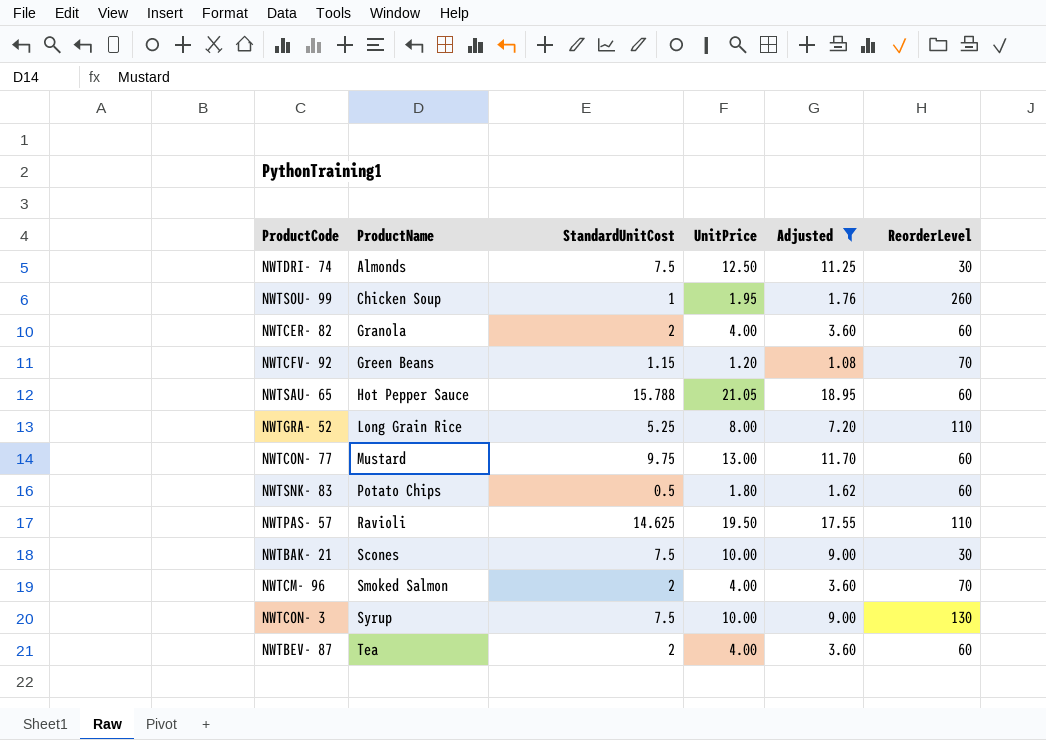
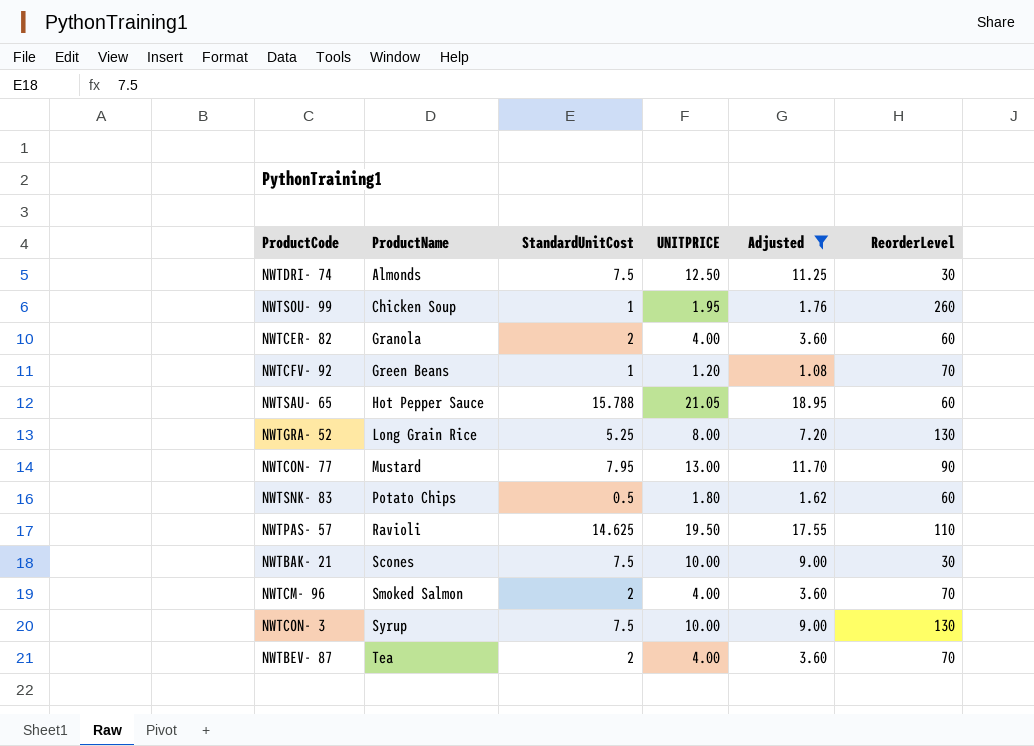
column name: UnitPrice -> UNITPRICE
NWTCFV- 92 | StandardUnitCost: 1.15 -> 1
NWTGRA- 52 | ReorderLevel: 110 -> 130
NWTCON- 77 | StandardUnitCost: 9.75 -> 7.95
NWTCON- 77 | ReorderLevel: 60 -> 90
NWTBEV- 87 | ReorderLevel: 60 -> 70

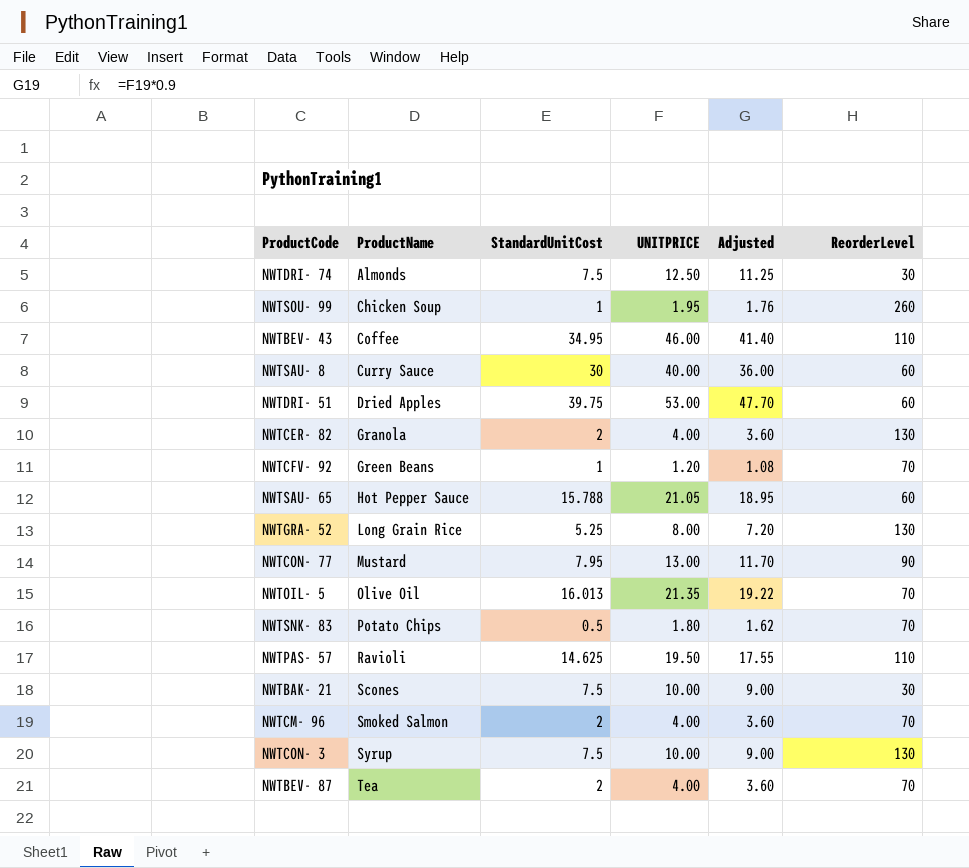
filter: Adjusted <= 18.95 -> none
NWTCER- 82 | ReorderLevel: 60 -> 130
NWTSNK- 83 | ReorderLevel: 60 -> 70

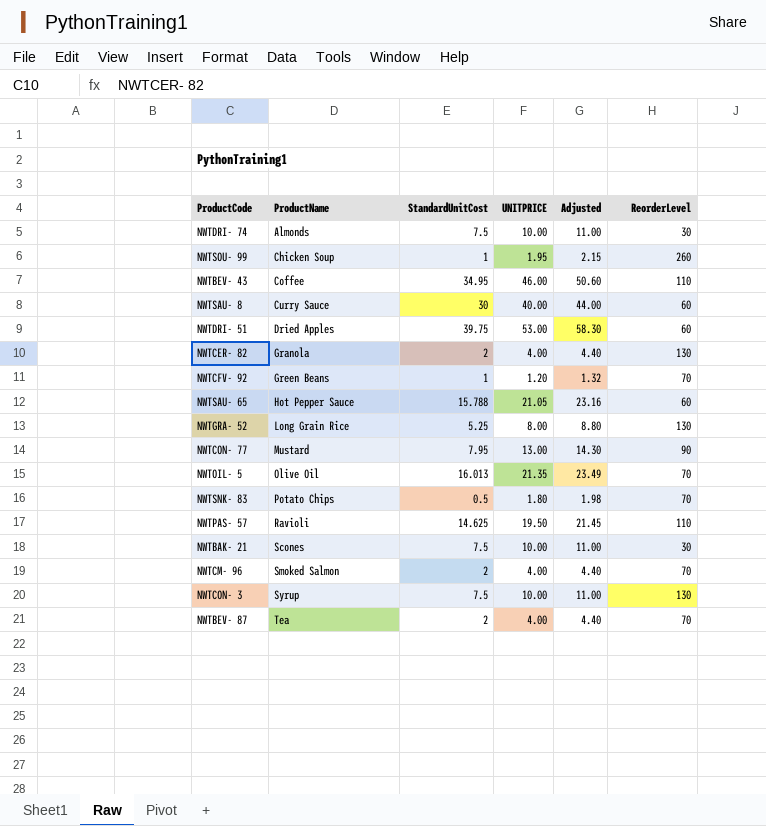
column Adjusted | formula: [UNITPRICE] * 0.9 -> [UNITPRICE] * 1.1
NWTDRI- 74 | UNITPRICE: 12.50 -> 10.00

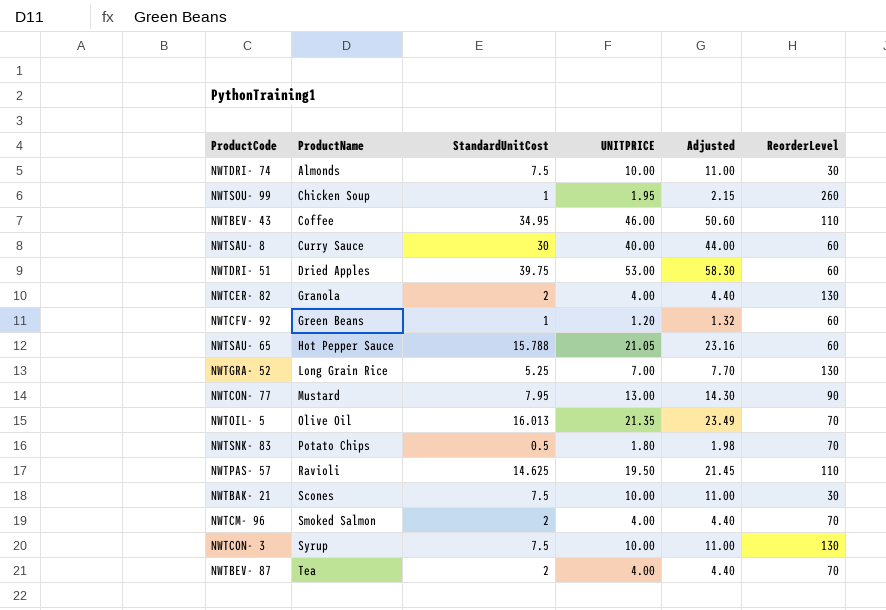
NWTCFV- 92 | ReorderLevel: 70 -> 60
NWTGRA- 52 | UNITPRICE: 8.00 -> 7.00
NWTGRA- 52 | Adjusted: 8.80 -> 7.70

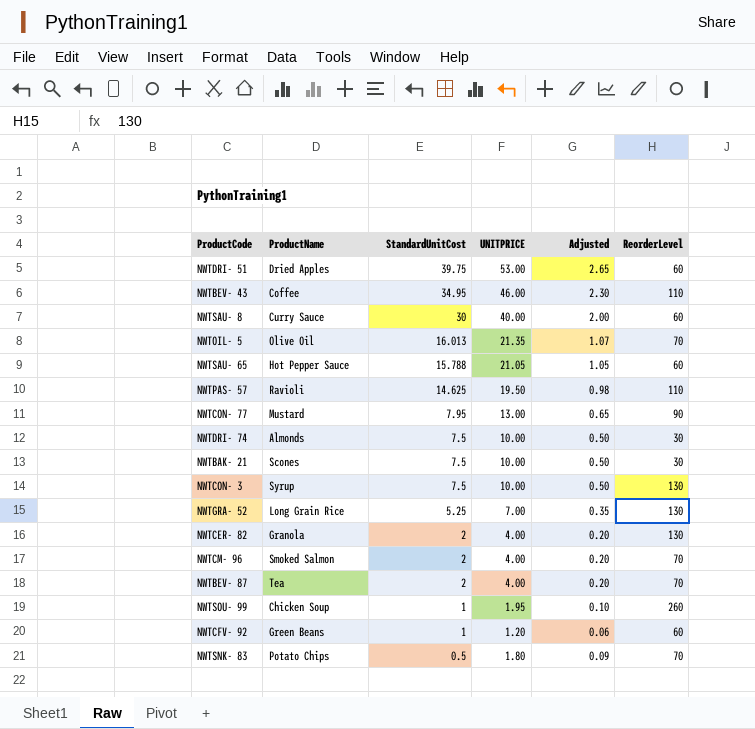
row order: ProductName ascending -> StandardUnitCost descending
column Adjusted | formula: [UNITPRICE] * 1.1 -> [UNITPRICE] * 0.05

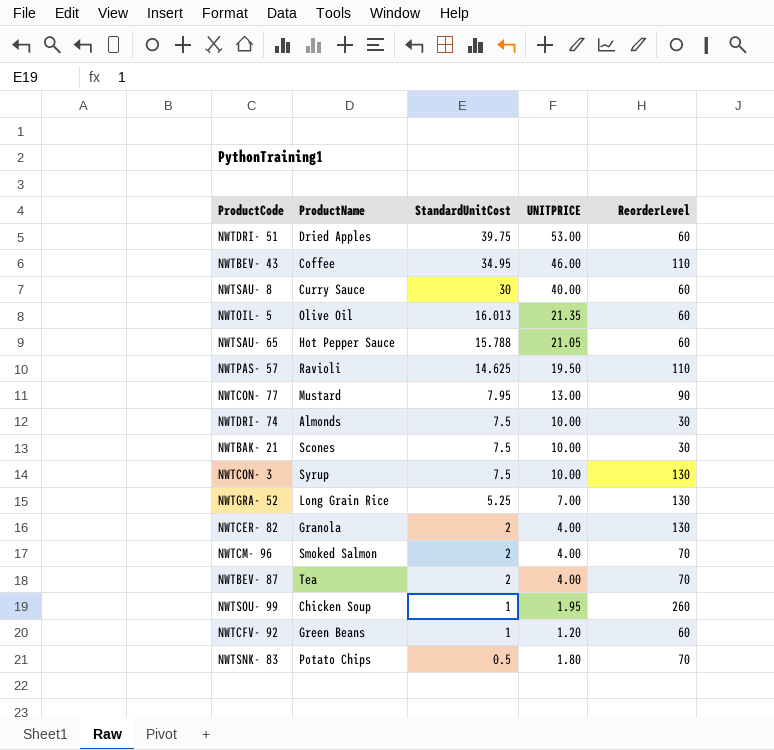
column Adjusted | formula: [UNITPRICE] * 0.05 -> none
NWTOIL- 5 | ReorderLevel: 70 -> 60

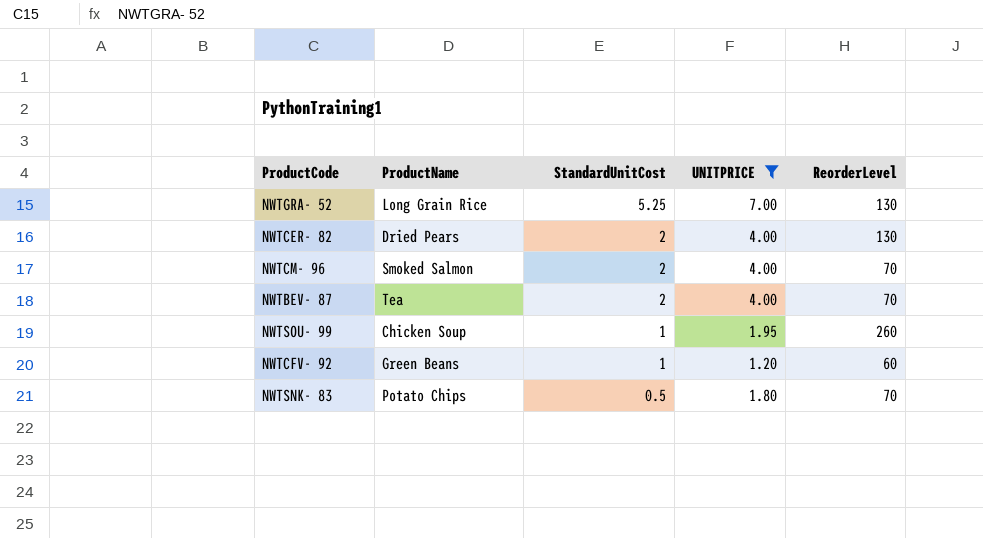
filter: none -> UNITPRICE <= 7.00
NWTCER- 82 | ProductName: Granola -> Dried Pears

